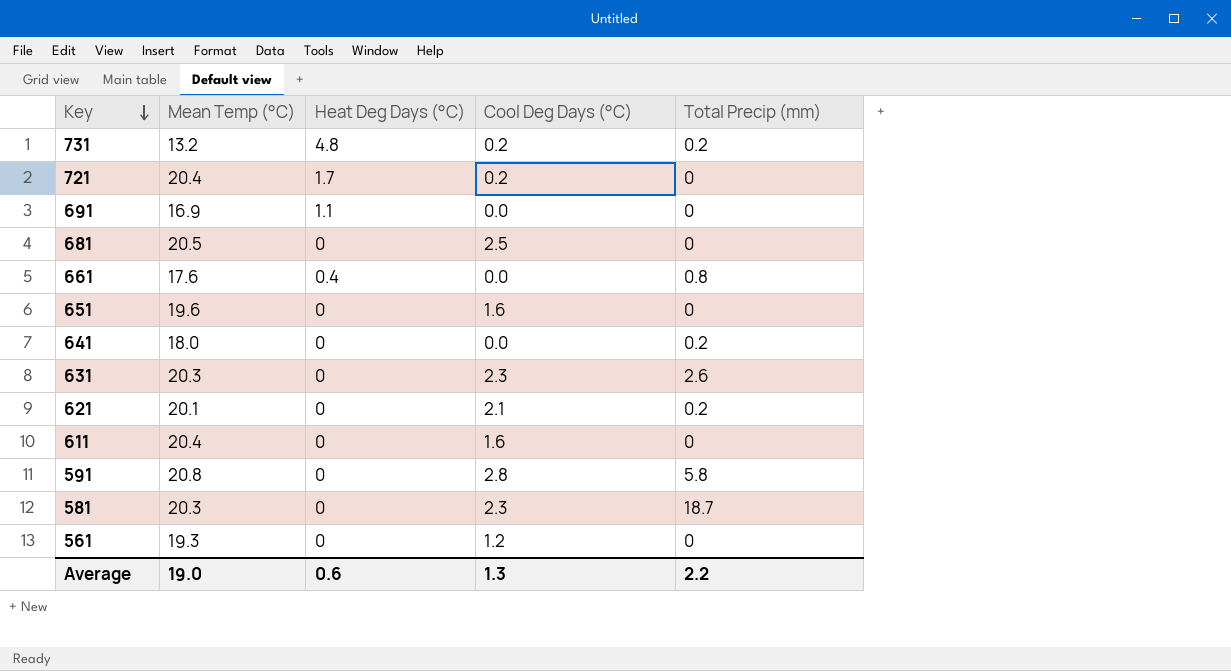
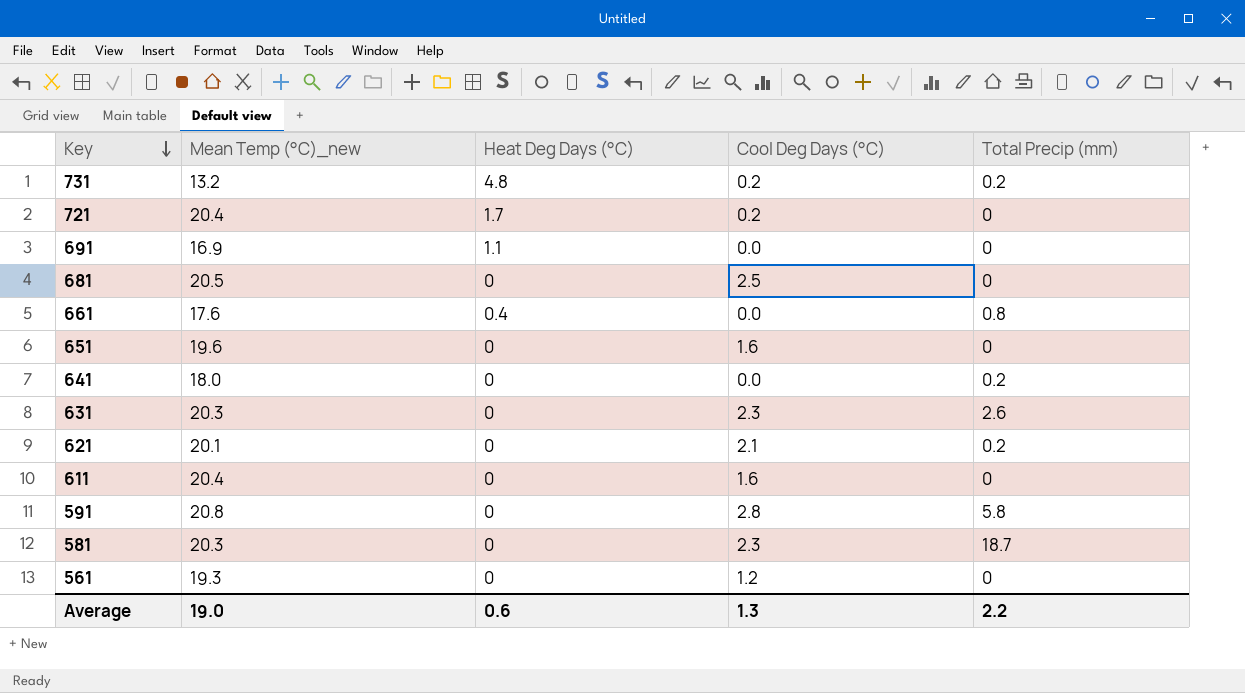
column name: Mean Temp (°C) -> Mean Temp (°C)_new

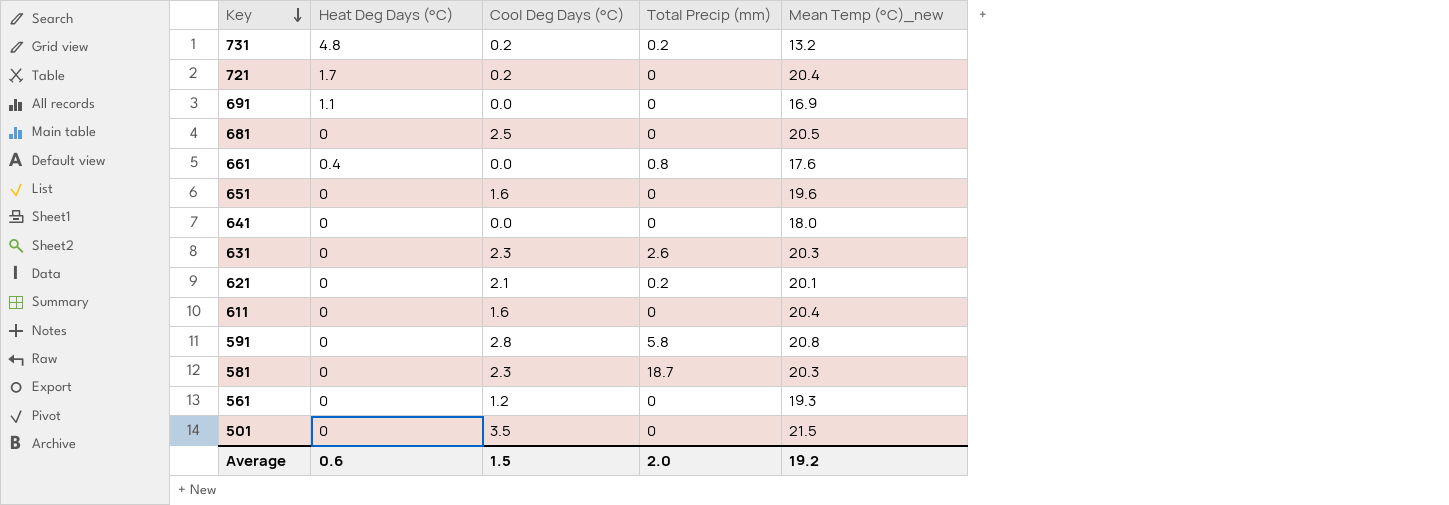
column Mean Temp (°C)_new | position: 2 -> 5
641 | Total Precip (mm): 0.2 -> 0
row 501: none -> 0 | 3.5 | 0 | 21.5
Average | Cool Deg Days (°C): 1.3 -> 1.5
Average | Total Precip (mm): 2.2 -> 2.0
Average | Mean Temp (°C)_new: 19.0 -> 19.2

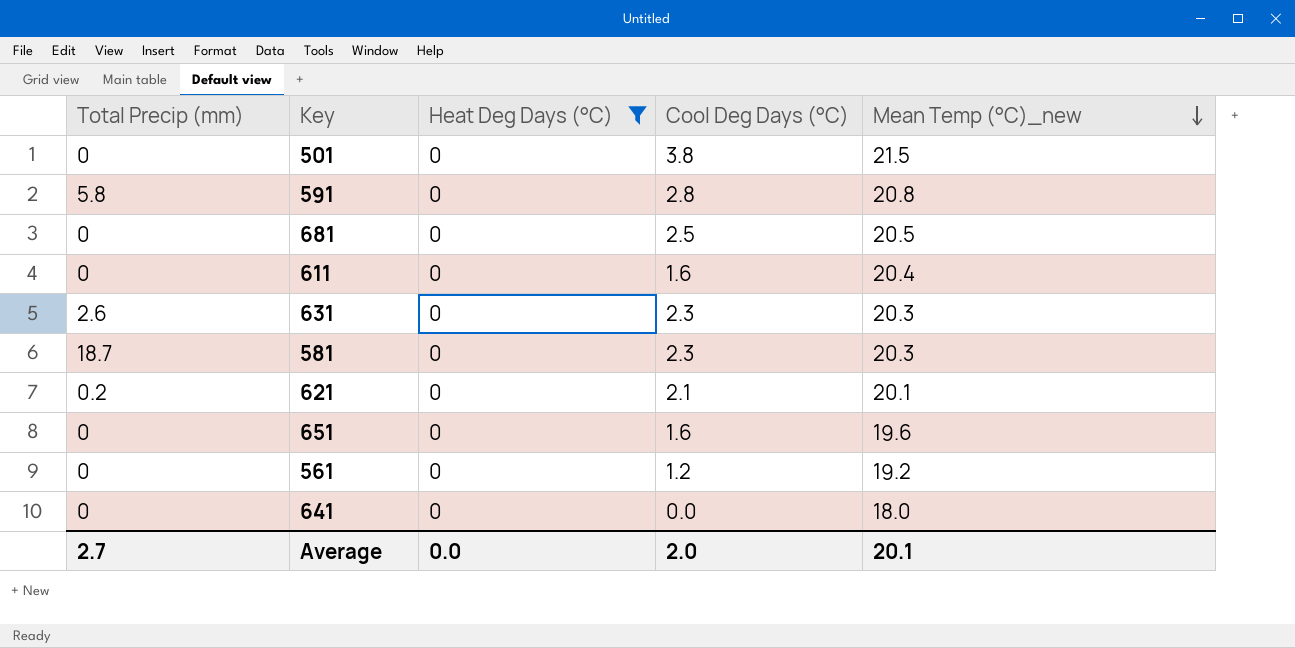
filter: none -> Heat Deg Days (°C) = 0
row order: Key descending -> Mean Temp (°C)_new descending
column Total Precip (mm) | position: 4 -> 1
501 | Cool Deg Days (°C): 3.5 -> 3.8
561 | Mean Temp (°C)_new: 19.3 -> 19.2
Average | Total Precip (mm): 2.0 -> 2.7
Average | Heat Deg Days (°C): 0.6 -> 0.0
Average | Cool Deg Days (°C): 1.5 -> 2.0
Average | Mean Temp (°C)_new: 19.2 -> 20.1

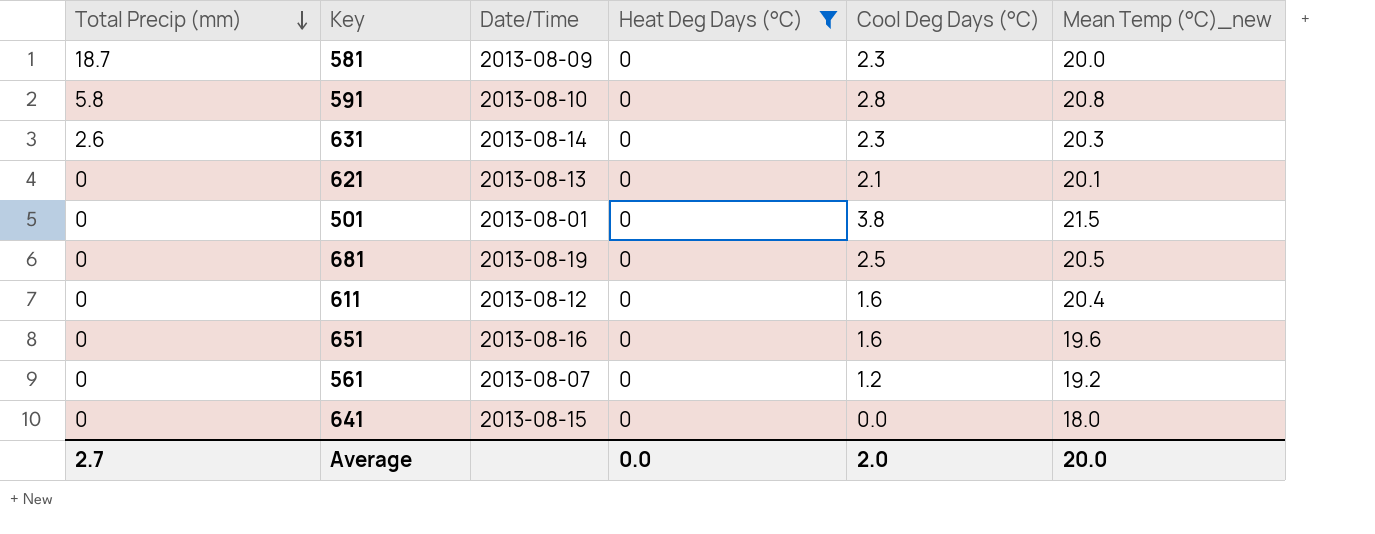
row order: Mean Temp (°C)_new descending -> Total Precip (mm) descending
column Date/Time | position: none -> 3
581 | Mean Temp (°C)_new: 20.3 -> 20.0
621 | Total Precip (mm): 0.2 -> 0
Average | Mean Temp (°C)_new: 20.1 -> 20.0

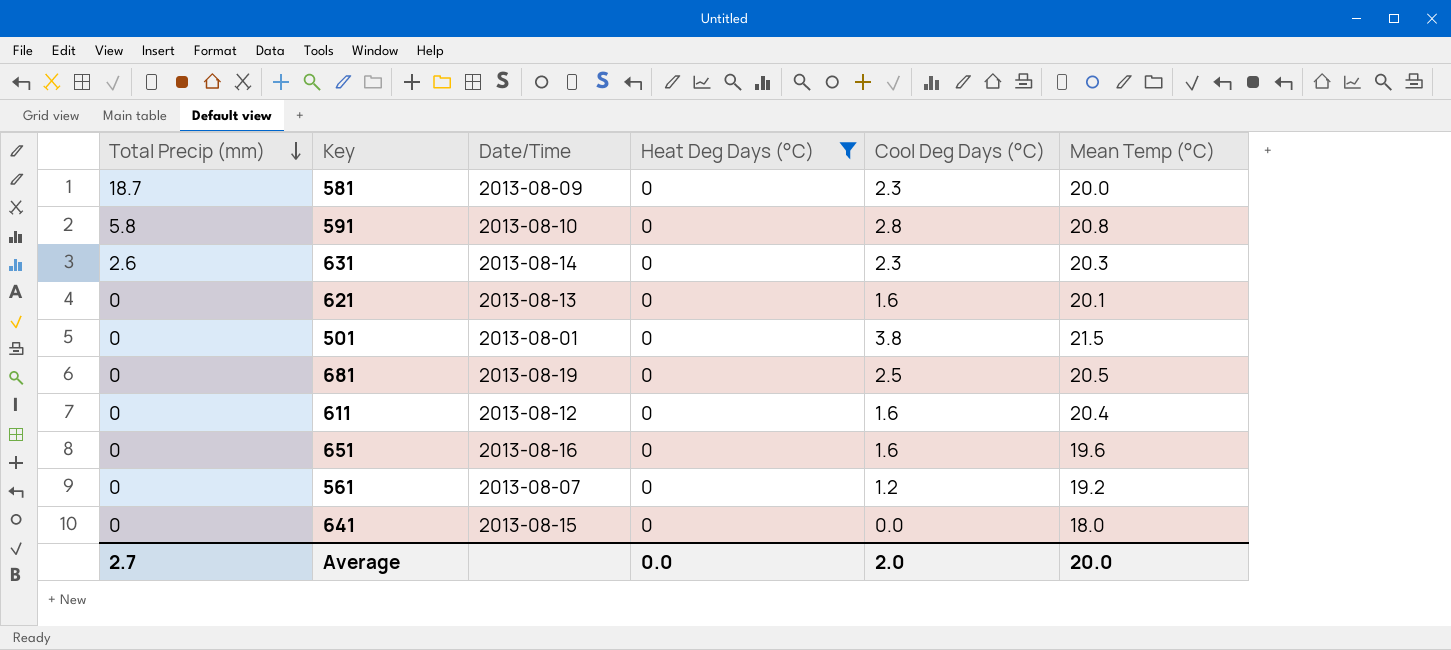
column name: Mean Temp (°C)_new -> Mean Temp (°C)
621 | Cool Deg Days (°C): 2.1 -> 1.6

